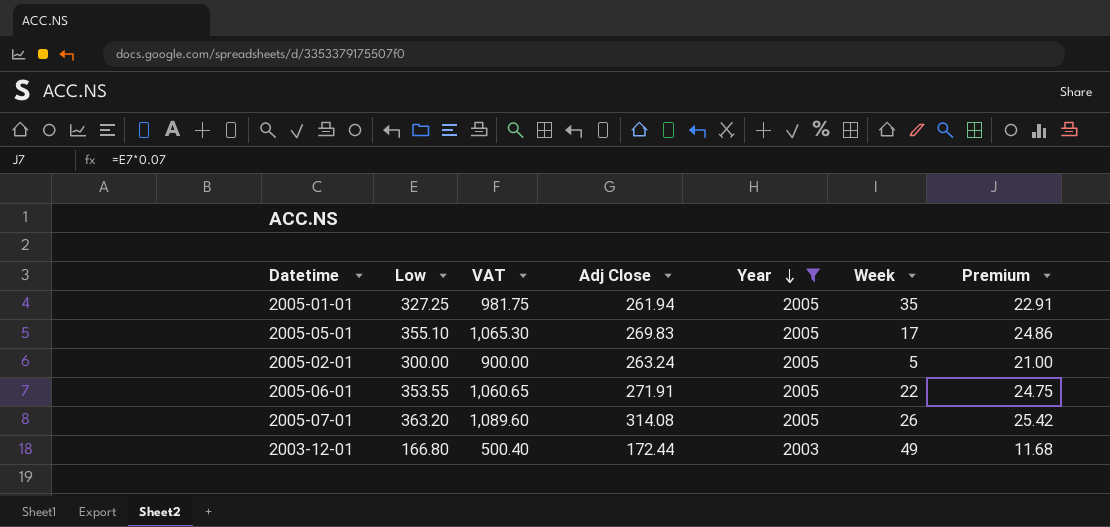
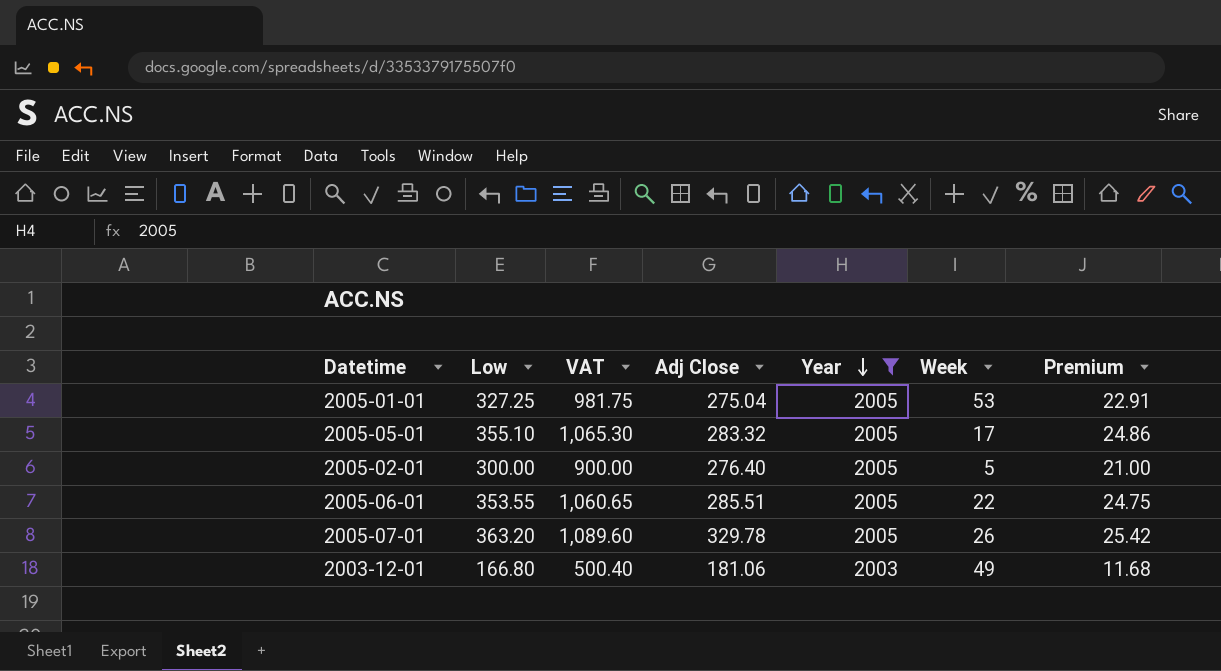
2005-01-01 | Adj Close: 261.94 -> 275.04
2005-01-01 | Week: 35 -> 53
2005-05-01 | Adj Close: 269.83 -> 283.32
2005-02-01 | Adj Close: 263.24 -> 276.40
2005-06-01 | Adj Close: 271.91 -> 285.51
2005-07-01 | Adj Close: 314.08 -> 329.78
2003-12-01 | Adj Close: 172.44 -> 181.06

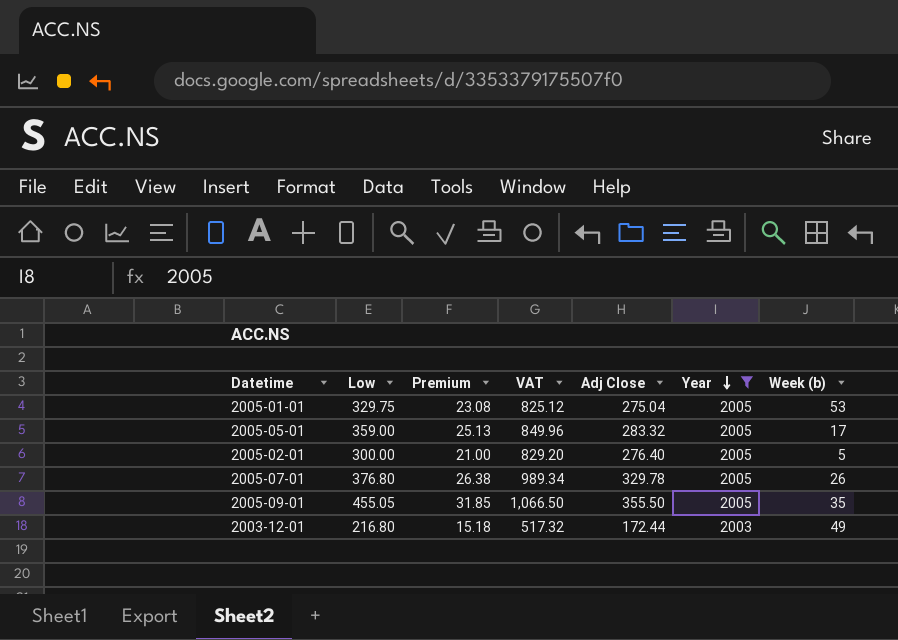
column Premium | position: 7 -> 3
column VAT | formula: [Low] * 3 -> [Adj Close] * 3
column name: Week -> Week (b)
row 2005-06-01: 353.55 | 1,060.65 | 285.51 | 2005 | 22 | 24.75 -> none
2005-01-01 | Low: 327.25 -> 329.75
2005-01-01 | Premium: 22.91 -> 23.08
2005-05-01 | Low: 355.10 -> 359.00
2005-05-01 | Premium: 24.86 -> 25.13
2005-07-01 | Low: 363.20 -> 376.80
2005-07-01 | Premium: 25.42 -> 26.38
row 2005-09-01: none -> 455.05 | 31.85 | 1,066.50 | 355.50 | 2005 | 35
2003-12-01 | Low: 166.80 -> 216.80
2003-12-01 | Premium: 11.68 -> 15.18
2003-12-01 | Adj Close: 181.06 -> 172.44

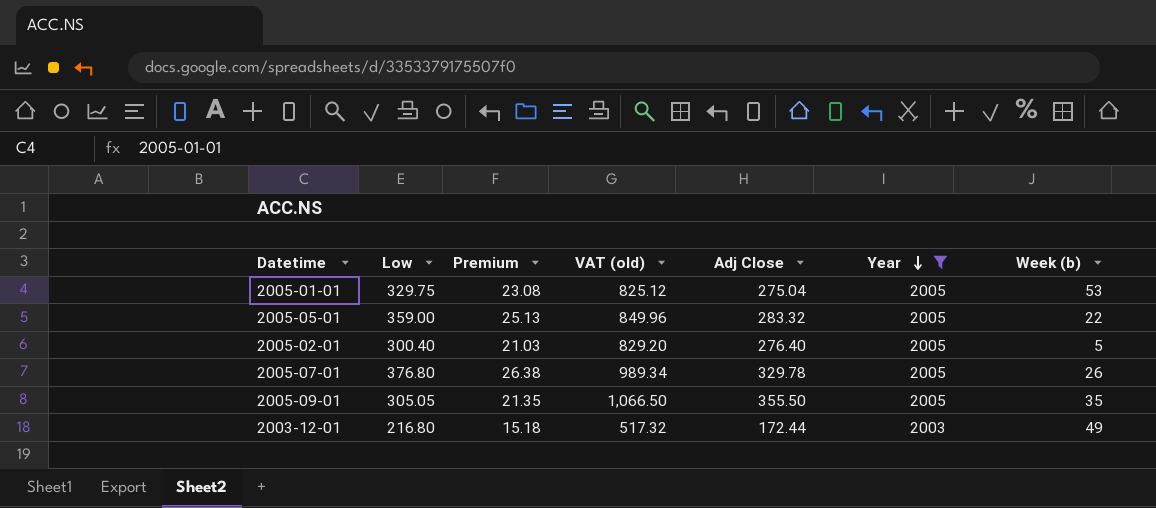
column name: VAT -> VAT (old)
2005-05-01 | Week (b): 17 -> 22
2005-02-01 | Low: 300.00 -> 300.40
2005-02-01 | Premium: 21.00 -> 21.03
2005-09-01 | Low: 455.05 -> 305.05
2005-09-01 | Premium: 31.85 -> 21.35

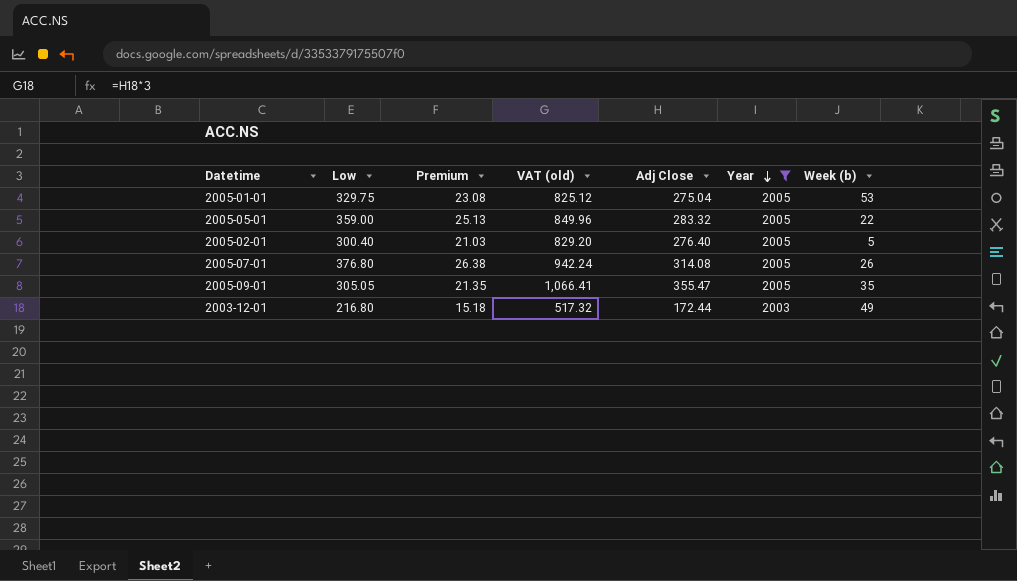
2005-07-01 | VAT (old): 989.34 -> 942.24
2005-07-01 | Adj Close: 329.78 -> 314.08
2005-09-01 | VAT (old): 1,066.50 -> 1,066.41
2005-09-01 | Adj Close: 355.50 -> 355.47

